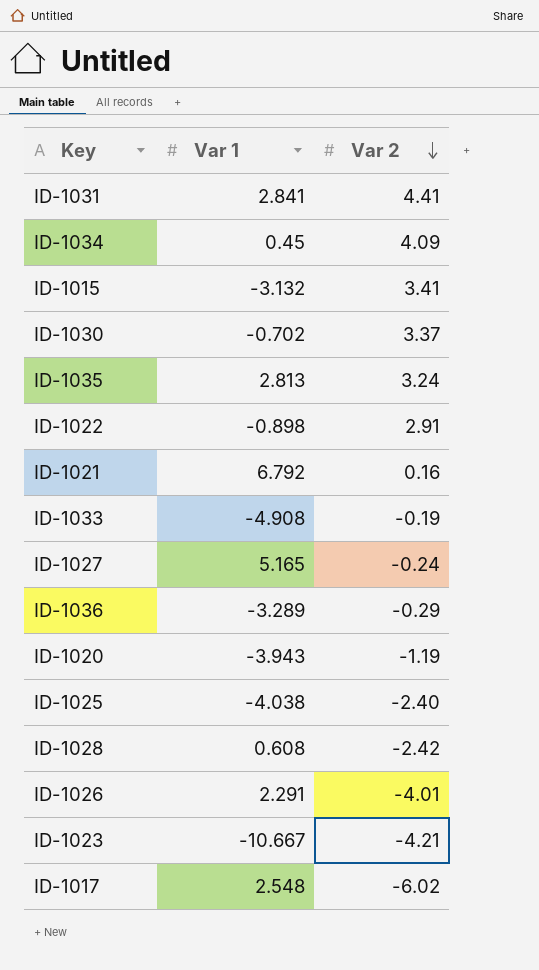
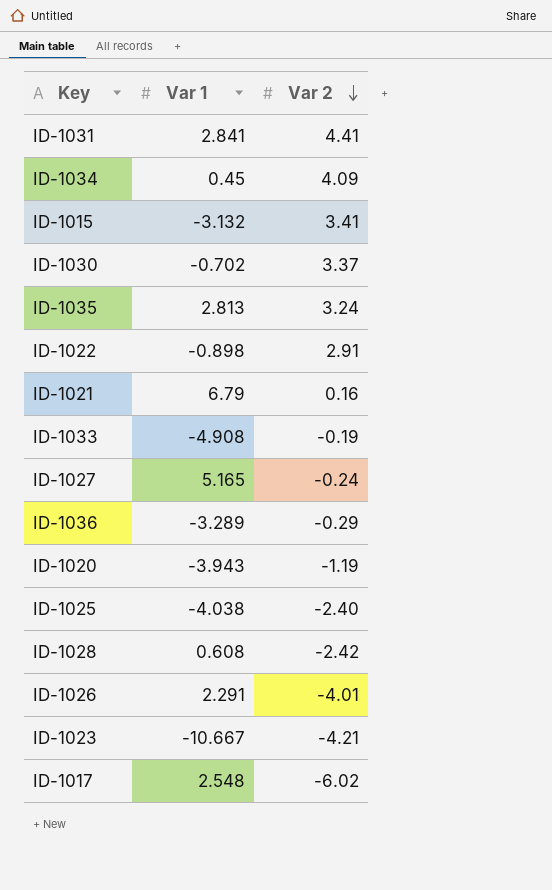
ID-1021 | Var 1: 6.792 -> 6.79

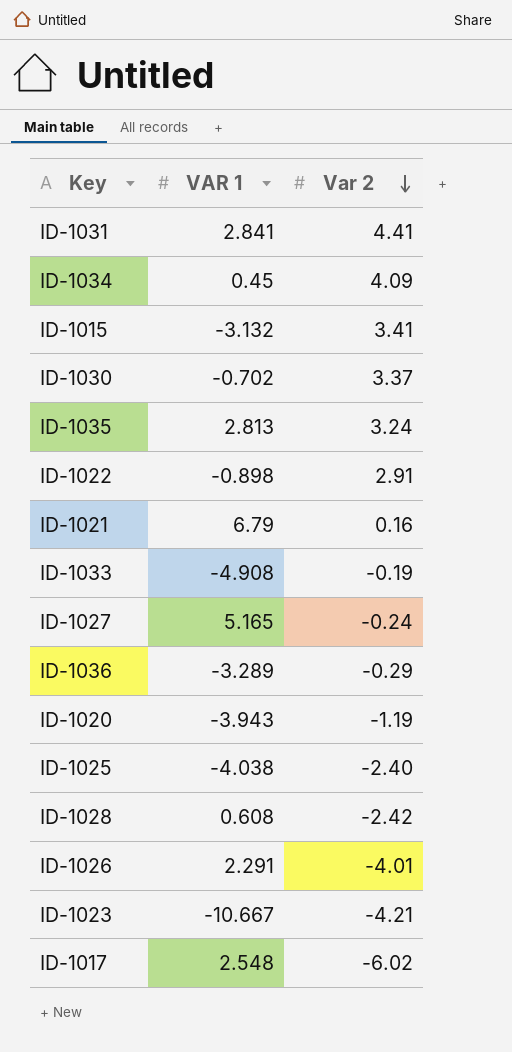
column name: Var 1 -> VAR 1

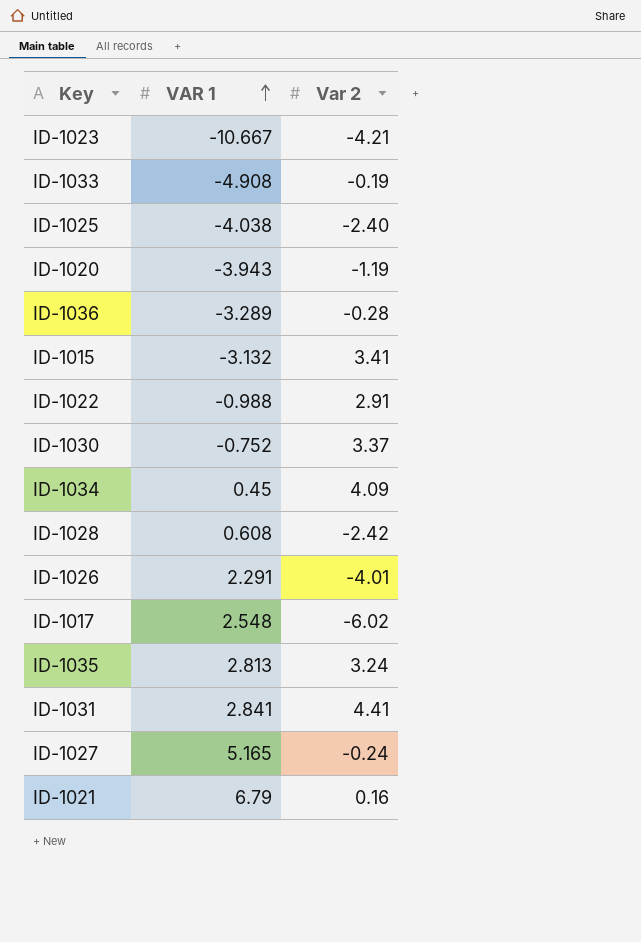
row order: Var 2 descending -> VAR 1 ascending
ID-1036 | Var 2: -0.29 -> -0.28
ID-1022 | VAR 1: -0.898 -> -0.988
ID-1030 | VAR 1: -0.702 -> -0.752

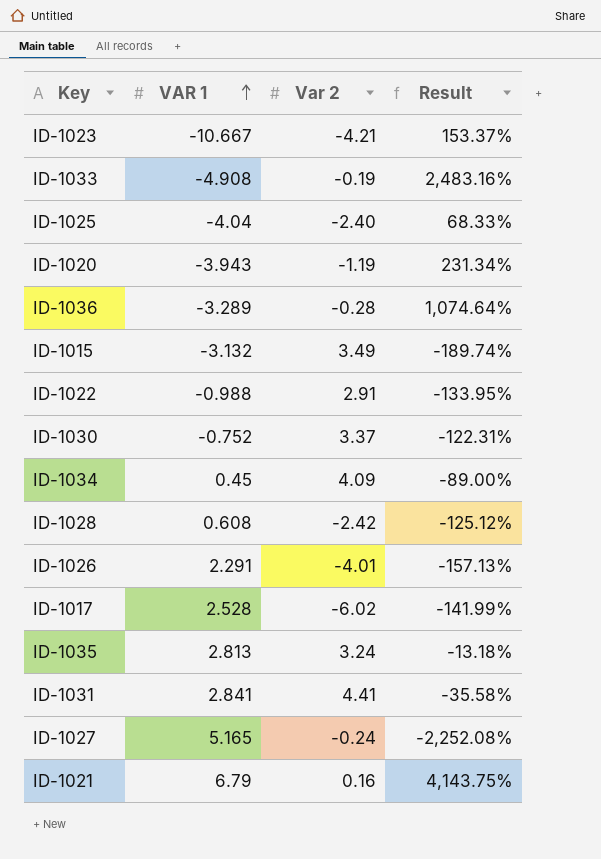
column Result | formula: none -> ([VAR 1] - [Var 2]) / [Var 2]
ID-1025 | VAR 1: -4.038 -> -4.04
ID-1015 | Var 2: 3.41 -> 3.49
ID-1017 | VAR 1: 2.548 -> 2.528

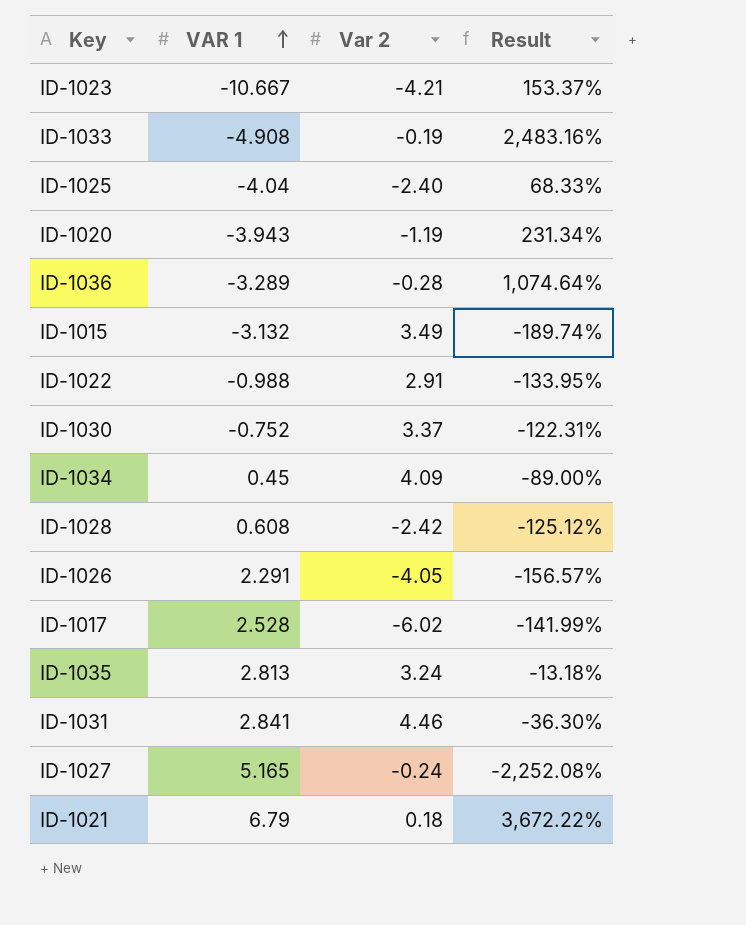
ID-1026 | Var 2: -4.01 -> -4.05
ID-1026 | Result: -157.13% -> -156.57%
ID-1031 | Var 2: 4.41 -> 4.46
ID-1031 | Result: -35.58% -> -36.30%
ID-1021 | Var 2: 0.16 -> 0.18
ID-1021 | Result: 4,143.75% -> 3,672.22%

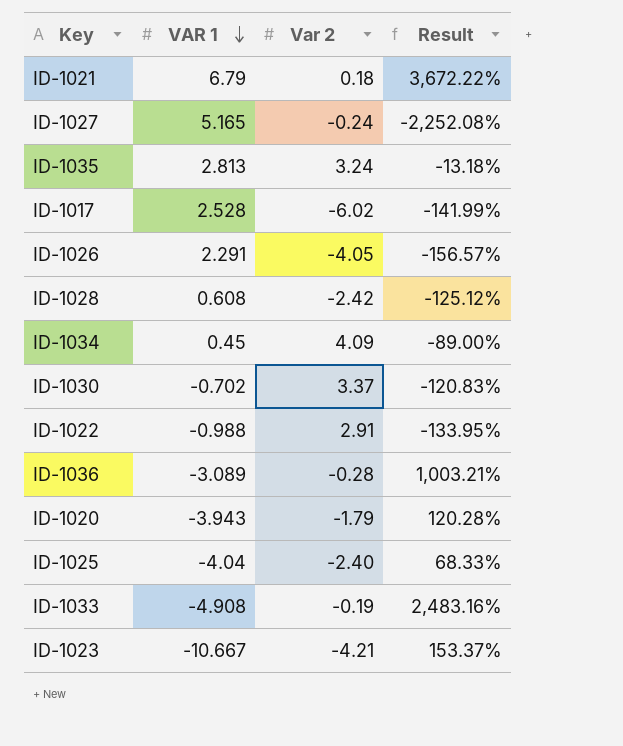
row order: VAR 1 ascending -> VAR 1 descending
row ID-1015: -3.132 | 3.49 | -189.74% -> none
row ID-1031: 2.841 | 4.46 | -36.30% -> none
ID-1030 | VAR 1: -0.752 -> -0.702
ID-1030 | Result: -122.31% -> -120.83%
ID-1036 | VAR 1: -3.289 -> -3.089
ID-1036 | Result: 1,074.64% -> 1,003.21%
ID-1020 | Var 2: -1.19 -> -1.79
ID-1020 | Result: 231.34% -> 120.28%

